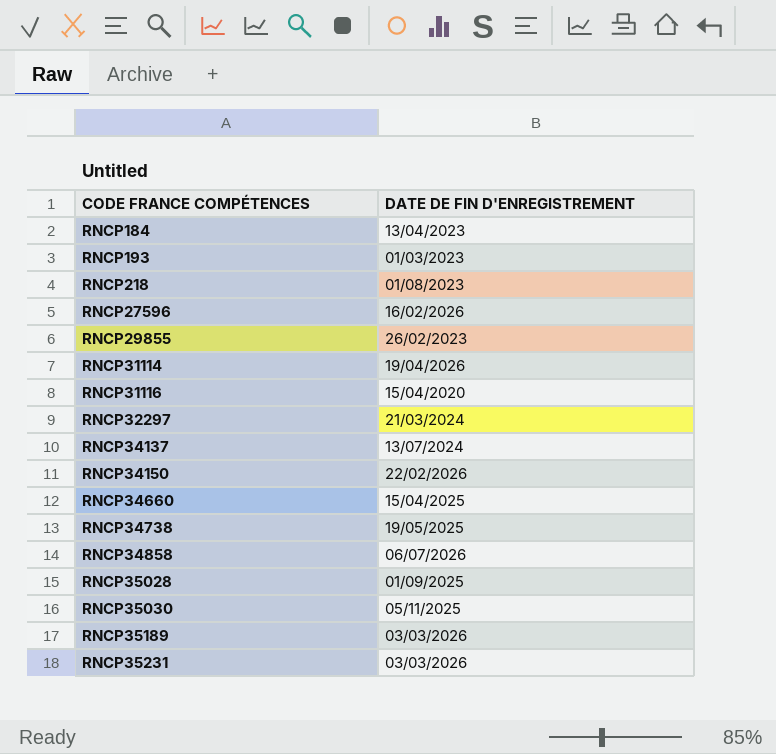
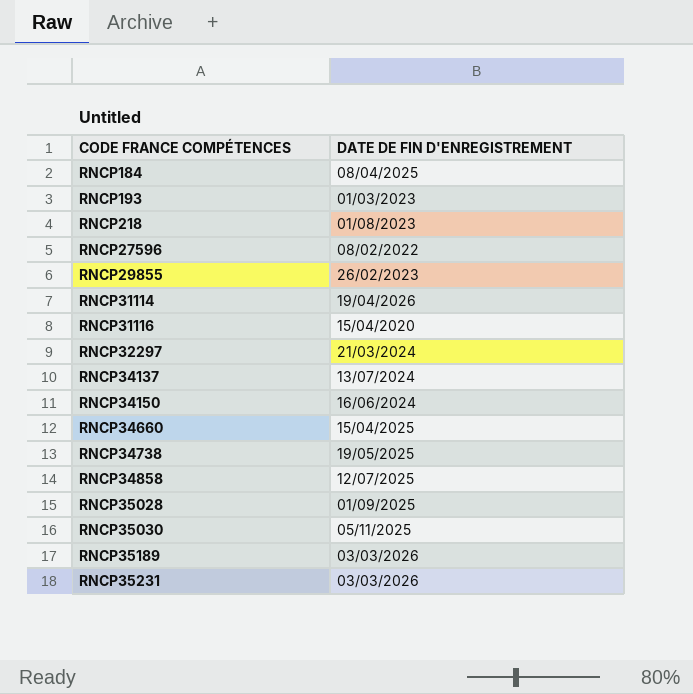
RNCP184 | DATE DE FIN D'ENREGISTREMENT: 13/04/2023 -> 08/04/2025
RNCP27596 | DATE DE FIN D'ENREGISTREMENT: 16/02/2026 -> 08/02/2022
RNCP34150 | DATE DE FIN D'ENREGISTREMENT: 22/02/2026 -> 16/06/2024
RNCP34858 | DATE DE FIN D'ENREGISTREMENT: 06/07/2026 -> 12/07/2025

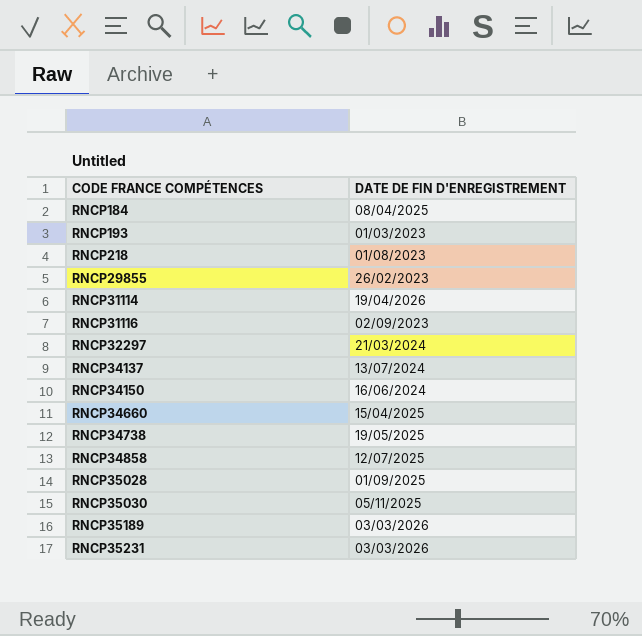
row RNCP27596: 08/02/2022 -> none
RNCP31116 | DATE DE FIN D'ENREGISTREMENT: 15/04/2020 -> 02/09/2023

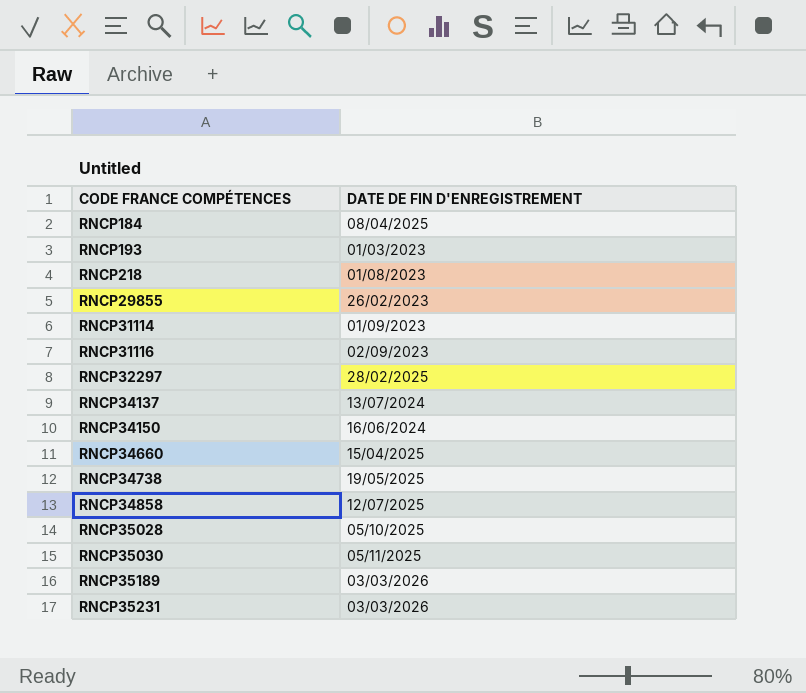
RNCP31114 | DATE DE FIN D'ENREGISTREMENT: 19/04/2026 -> 01/09/2023
RNCP32297 | DATE DE FIN D'ENREGISTREMENT: 21/03/2024 -> 28/02/2025
RNCP35028 | DATE DE FIN D'ENREGISTREMENT: 01/09/2025 -> 05/10/2025

